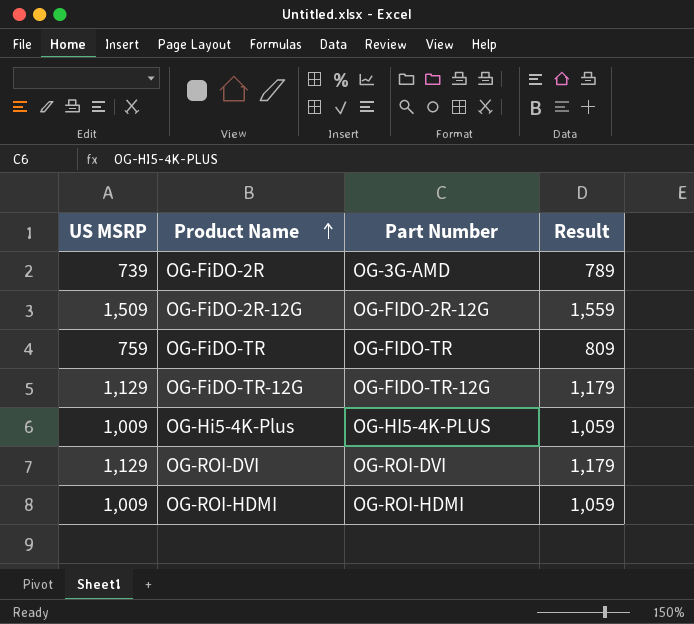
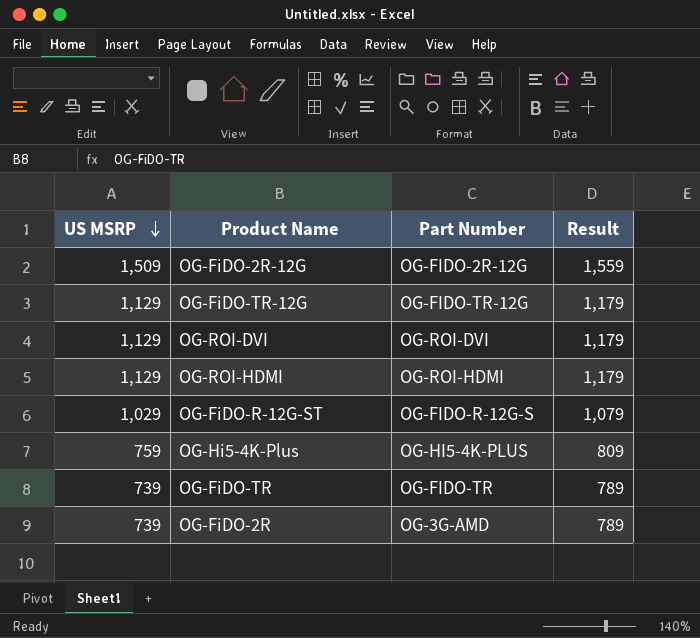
row order: Product Name ascending -> US MSRP descending
OG-ROI-HDMI | US MSRP: 1,009 -> 1,129
OG-ROI-HDMI | Result: 1,059 -> 1,179
row OG-FiDO-R-12G-ST: none -> 1,029 | OG-FIDO-R-12G-S | 1,079
OG-Hi5-4K-Plus | US MSRP: 1,009 -> 759
OG-Hi5-4K-Plus | Result: 1,059 -> 809
OG-FiDO-TR | US MSRP: 759 -> 739
OG-FiDO-TR | Result: 809 -> 789

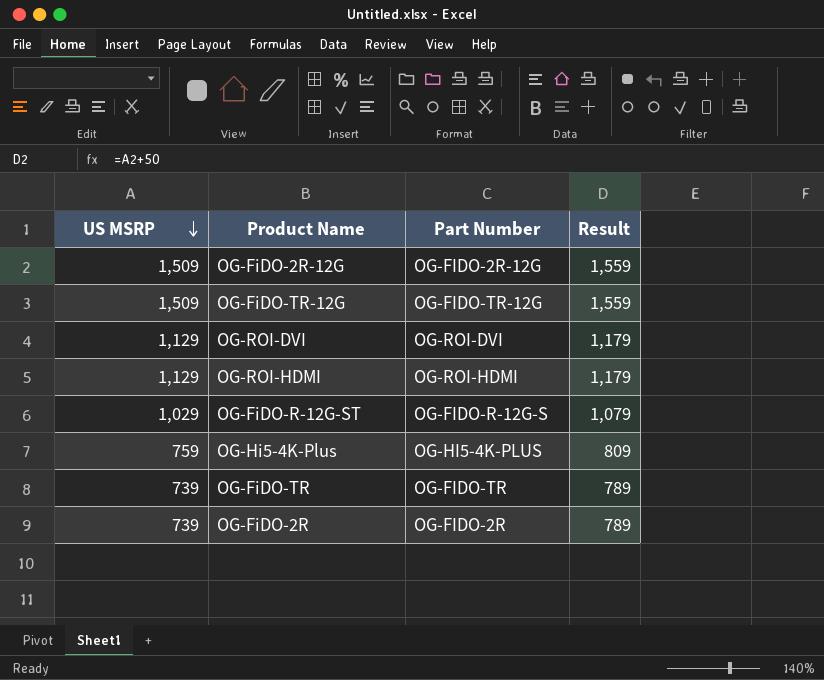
OG-FiDO-TR-12G | US MSRP: 1,129 -> 1,509
OG-FiDO-TR-12G | Result: 1,179 -> 1,559
OG-FiDO-2R | Part Number: OG-3G-AMD -> OG-FIDO-2R

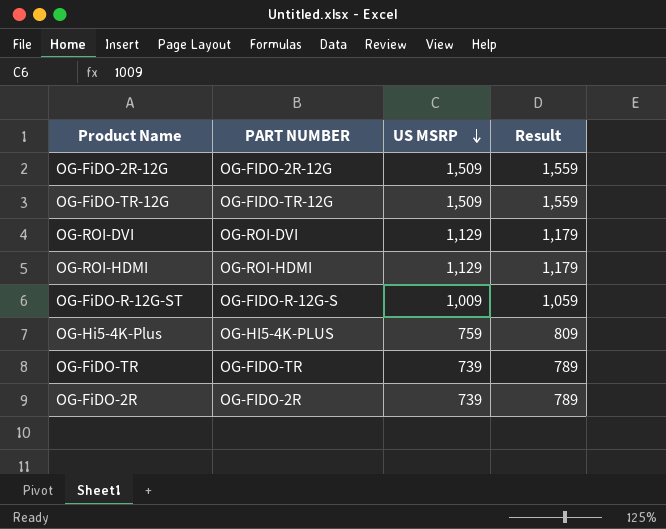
column name: Part Number -> PART NUMBER
column US MSRP | position: 1 -> 3
OG-FiDO-R-12G-ST | US MSRP: 1,029 -> 1,009
OG-FiDO-R-12G-ST | Result: 1,079 -> 1,059

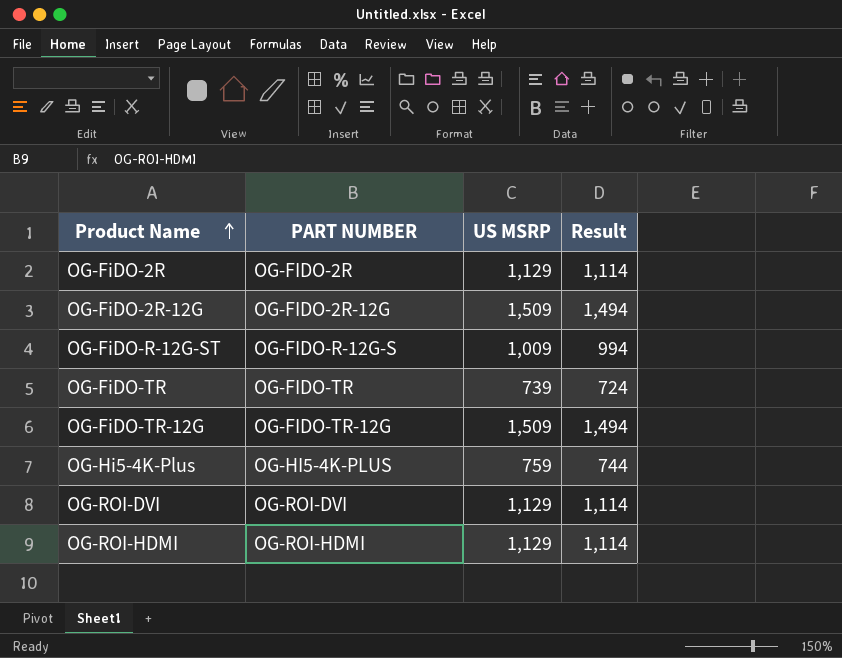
row order: US MSRP descending -> Product Name ascending
column Result | formula: [US MSRP] + 50 -> [US MSRP] - 15
OG-FiDO-2R | US MSRP: 739 -> 1,129

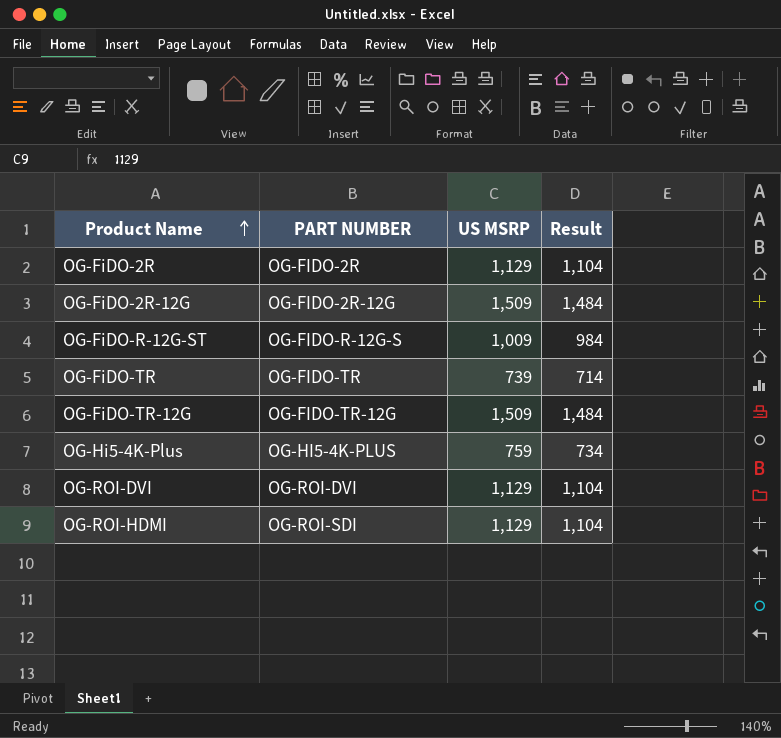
column Result | formula: [US MSRP] - 15 -> [US MSRP] - 25
OG-ROI-HDMI | PART NUMBER: OG-ROI-HDMI -> OG-ROI-SDI

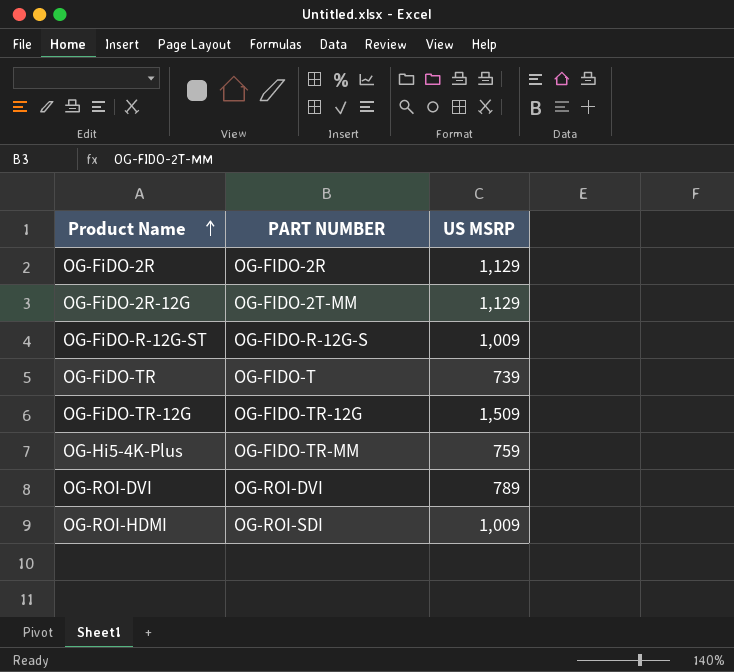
column Result | formula: [US MSRP] - 25 -> none
OG-FiDO-2R-12G | PART NUMBER: OG-FIDO-2R-12G -> OG-FIDO-2T-MM
OG-FiDO-2R-12G | US MSRP: 1,509 -> 1,129
OG-FiDO-TR | PART NUMBER: OG-FIDO-TR -> OG-FIDO-T
OG-Hi5-4K-Plus | PART NUMBER: OG-HI5-4K-PLUS -> OG-FIDO-TR-MM
OG-ROI-DVI | US MSRP: 1,129 -> 789
OG-ROI-HDMI | US MSRP: 1,129 -> 1,009

